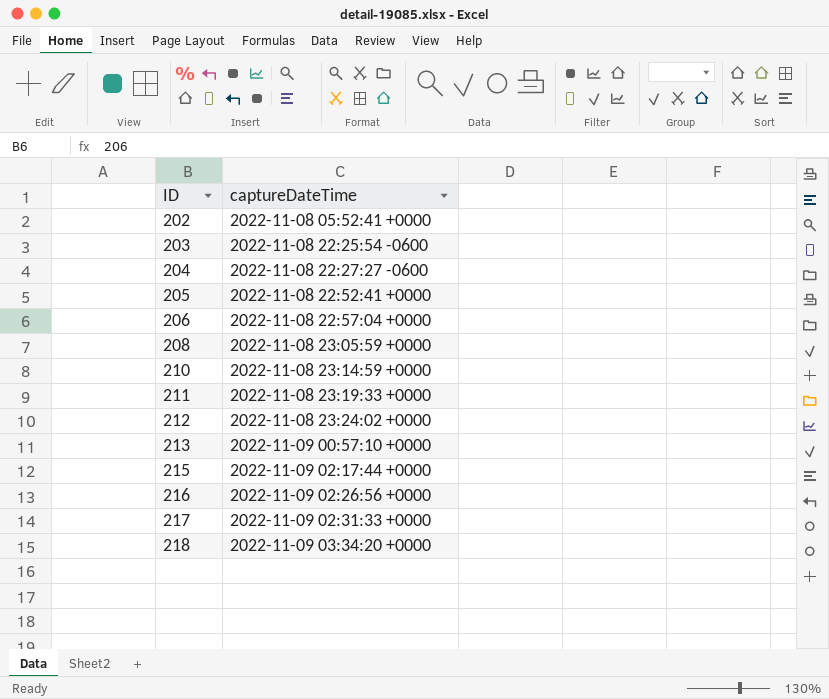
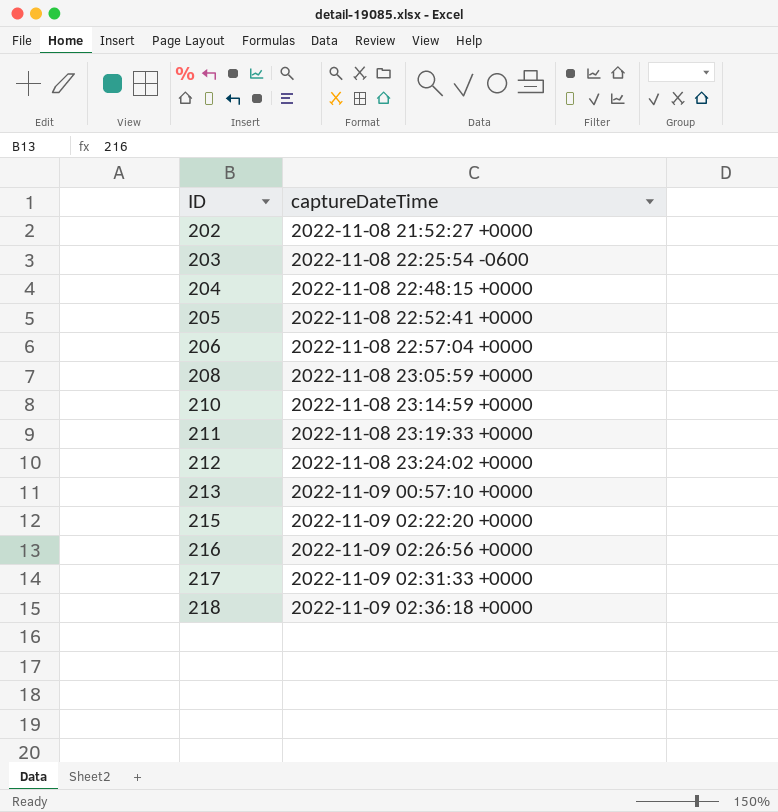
202 | captureDateTime: 2022-11-08 05:52:41 +0000 -> 2022-11-08 21:52:27 +0000
204 | captureDateTime: 2022-11-08 22:27:27 -0600 -> 2022-11-08 22:48:15 +0000
215 | captureDateTime: 2022-11-09 02:17:44 +0000 -> 2022-11-09 02:22:20 +0000
218 | captureDateTime: 2022-11-09 03:34:20 +0000 -> 2022-11-09 02:36:18 +0000

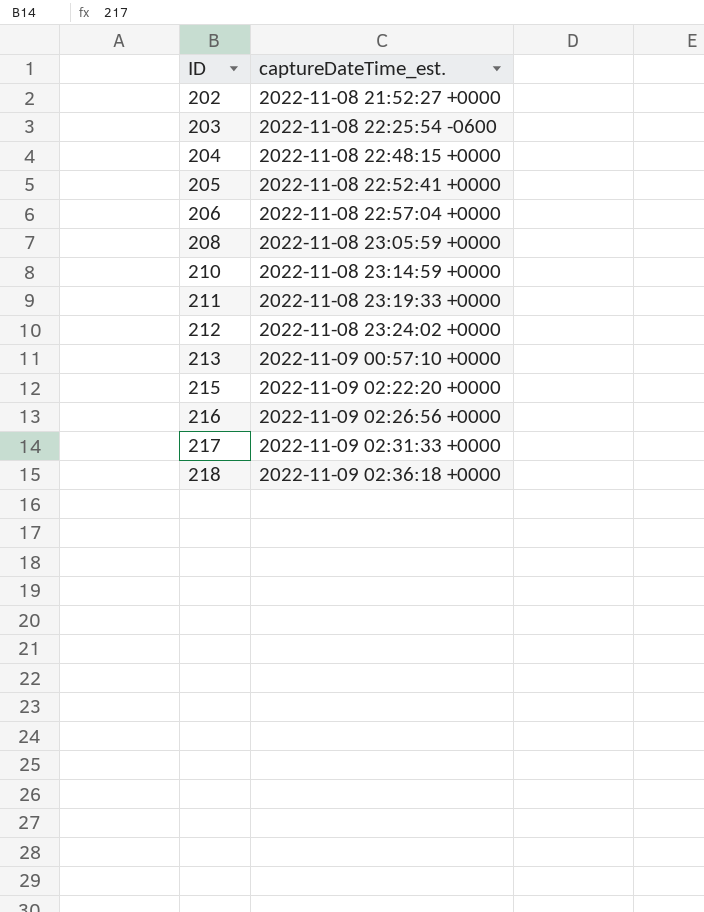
column name: captureDateTime -> captureDateTime_est.

